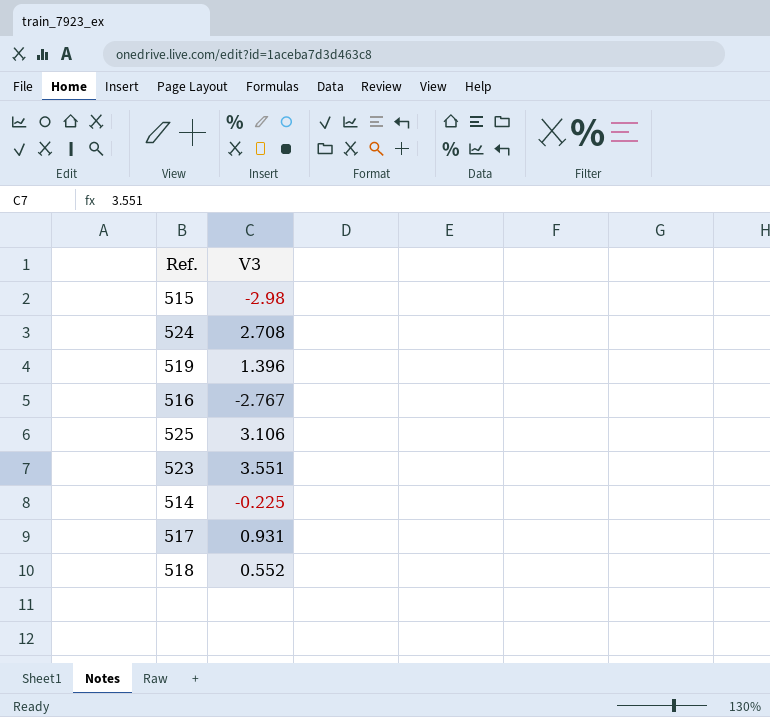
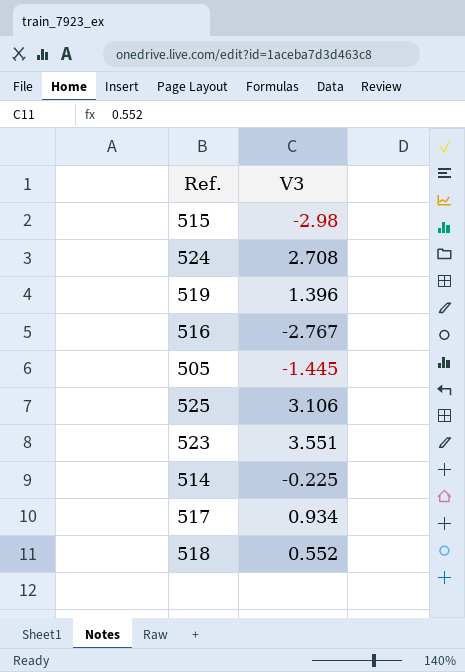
row 505: none -> -1.445
517 | V3: 0.931 -> 0.934

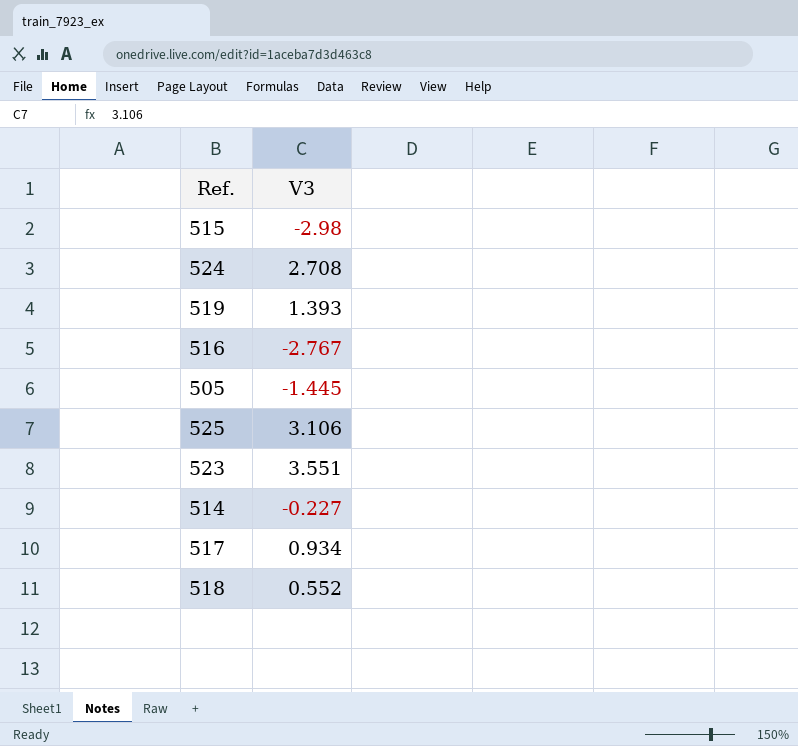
519 | V3: 1.396 -> 1.393
514 | V3: -0.225 -> -0.227

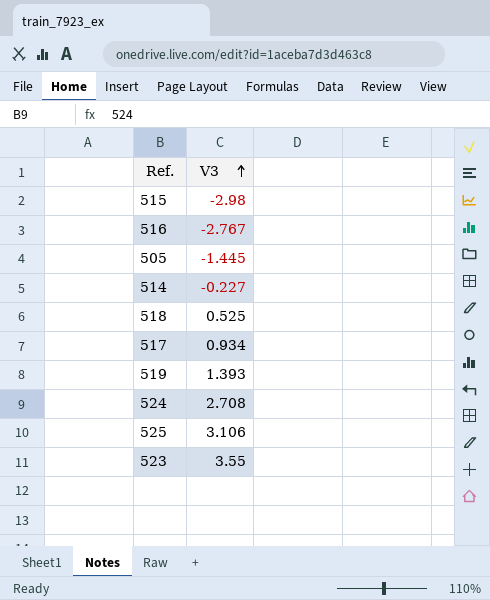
row order: none -> V3 ascending
518 | V3: 0.552 -> 0.525
523 | V3: 3.551 -> 3.55

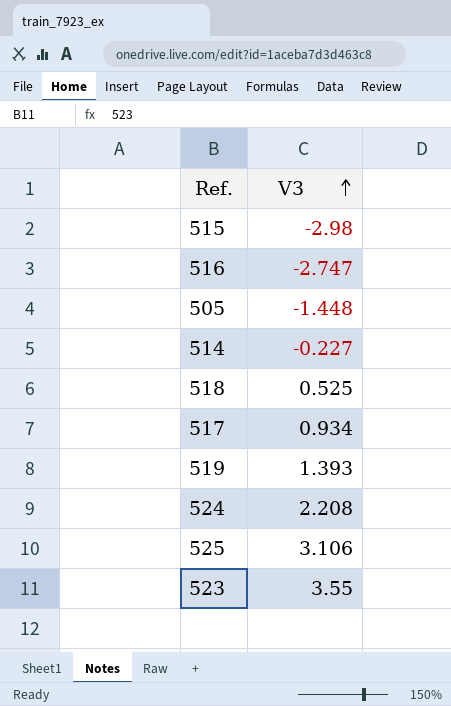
516 | V3: -2.767 -> -2.747
505 | V3: -1.445 -> -1.448
524 | V3: 2.708 -> 2.208

